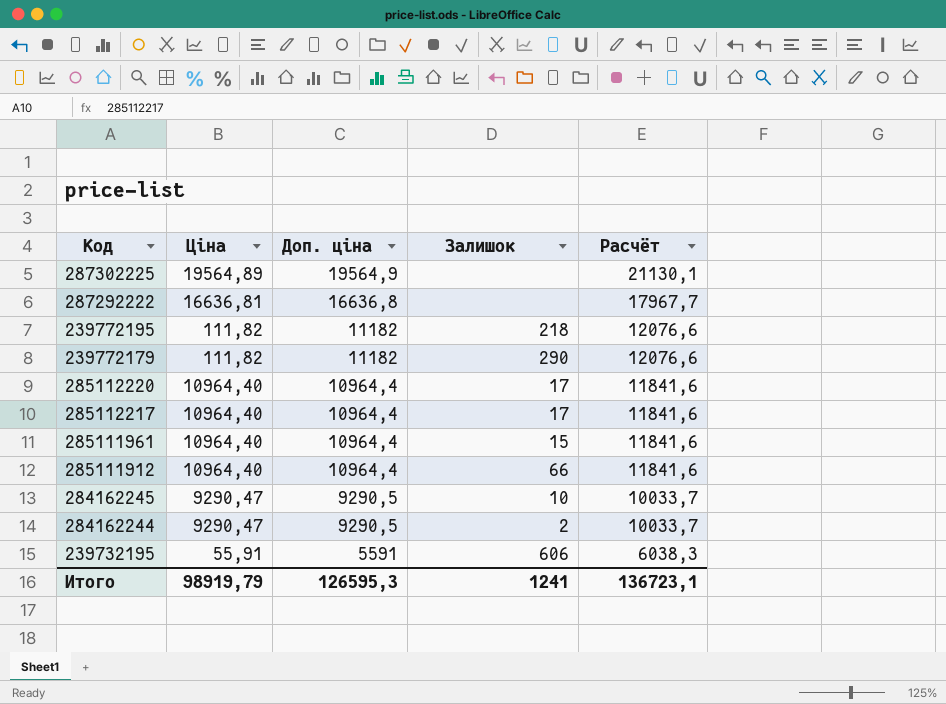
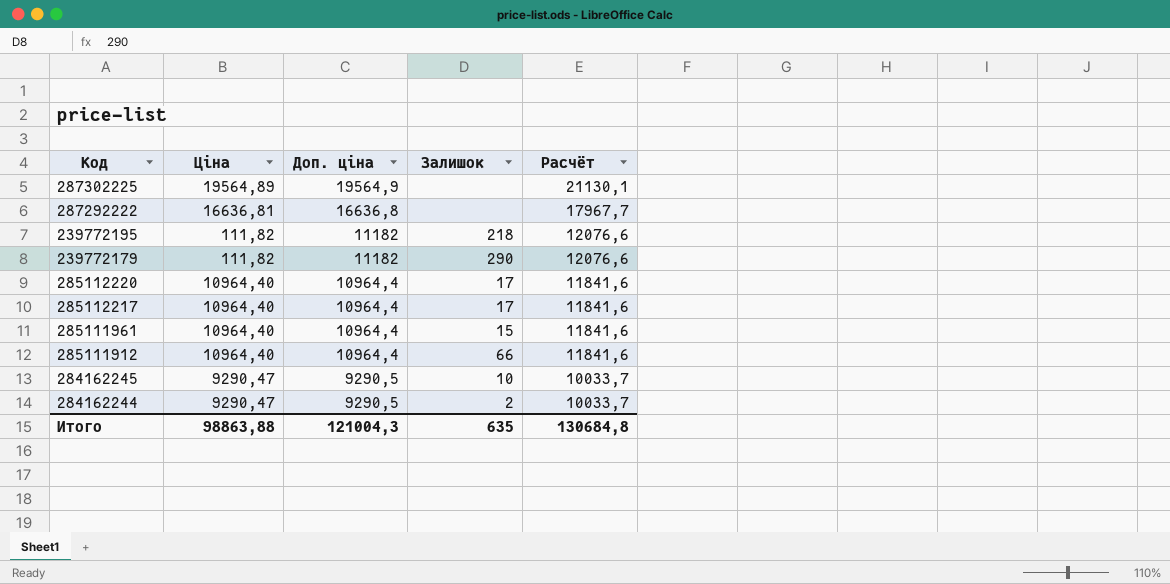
row 239732195: 55,91 | 5591 | 606 | 6038,3 -> none
Итого | Ціна: 98919,79 -> 98863,88
Итого | Доп. ціна: 126595,3 -> 121004,3
Итого | Залишок: 1241 -> 635
Итого | Расчёт: 136723,1 -> 130684,8

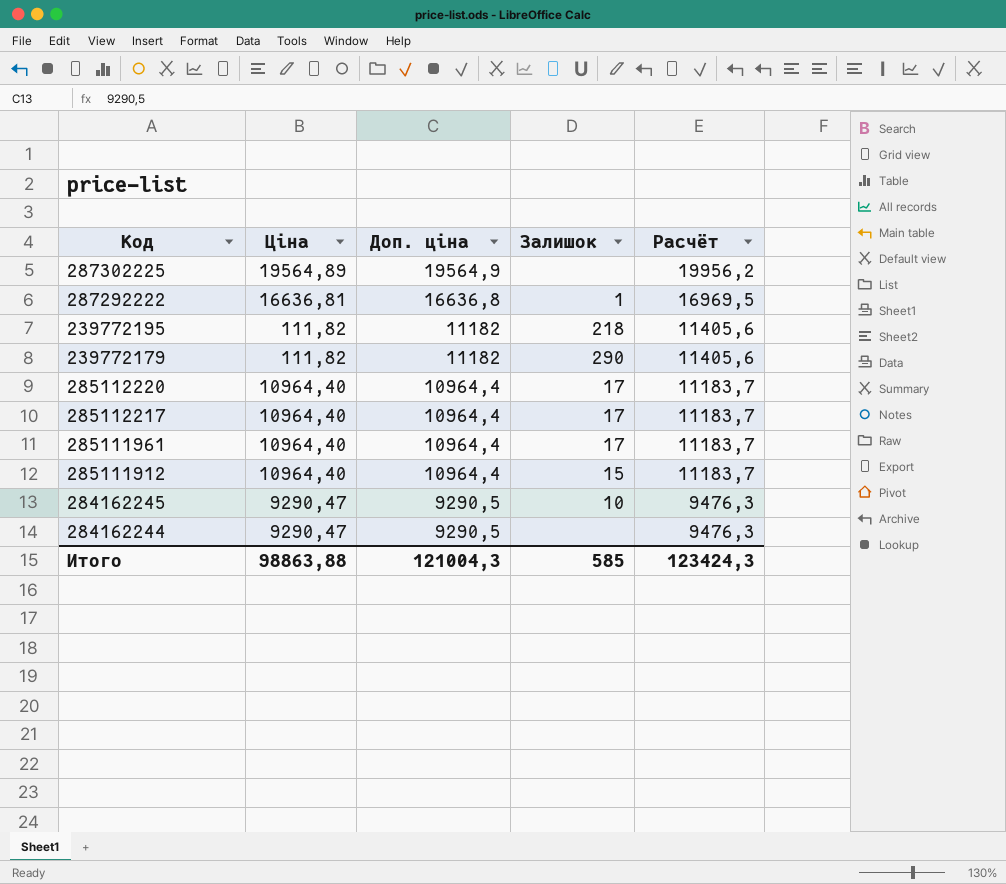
column Расчёт | formula: [Доп. ціна] * 1,08 -> [Доп. ціна] * 1,02
287292222 | Залишок: none -> 1
285111961 | Залишок: 15 -> 17
285111912 | Залишок: 66 -> 15
284162244 | Залишок: 2 -> none
Итого | Залишок: 635 -> 585
Итого | Расчёт: 130684,8 -> 123424,3

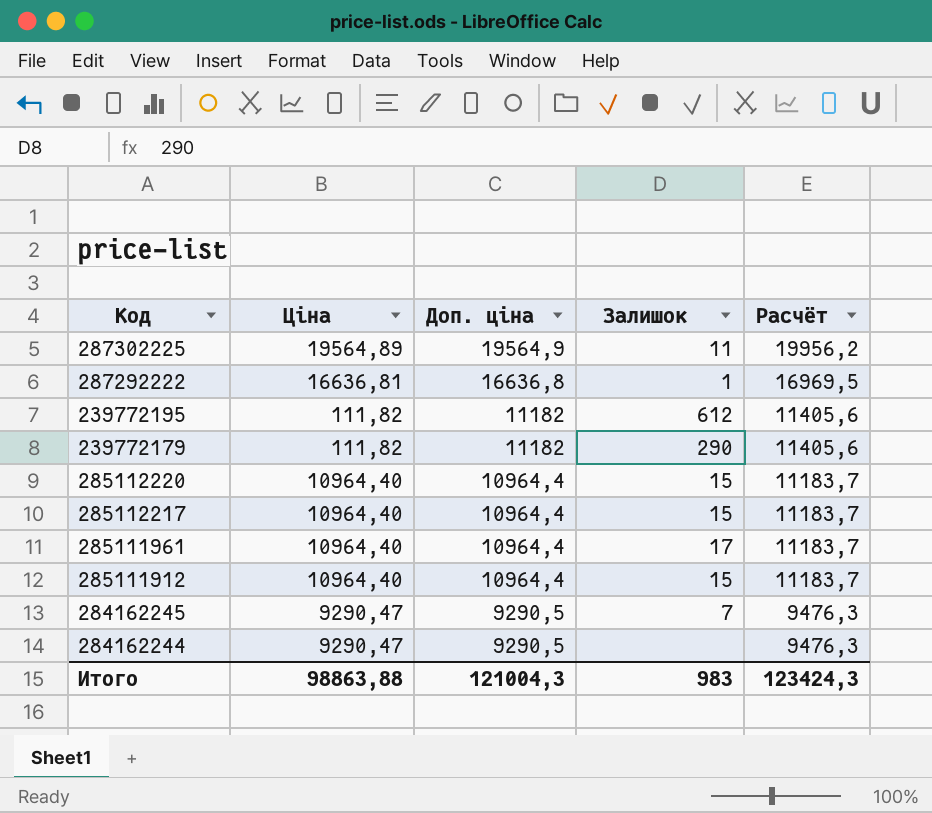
287302225 | Залишок: none -> 11
239772195 | Залишок: 218 -> 612
285112220 | Залишок: 17 -> 15
285112217 | Залишок: 17 -> 15
284162245 | Залишок: 10 -> 7
Итого | Залишок: 585 -> 983

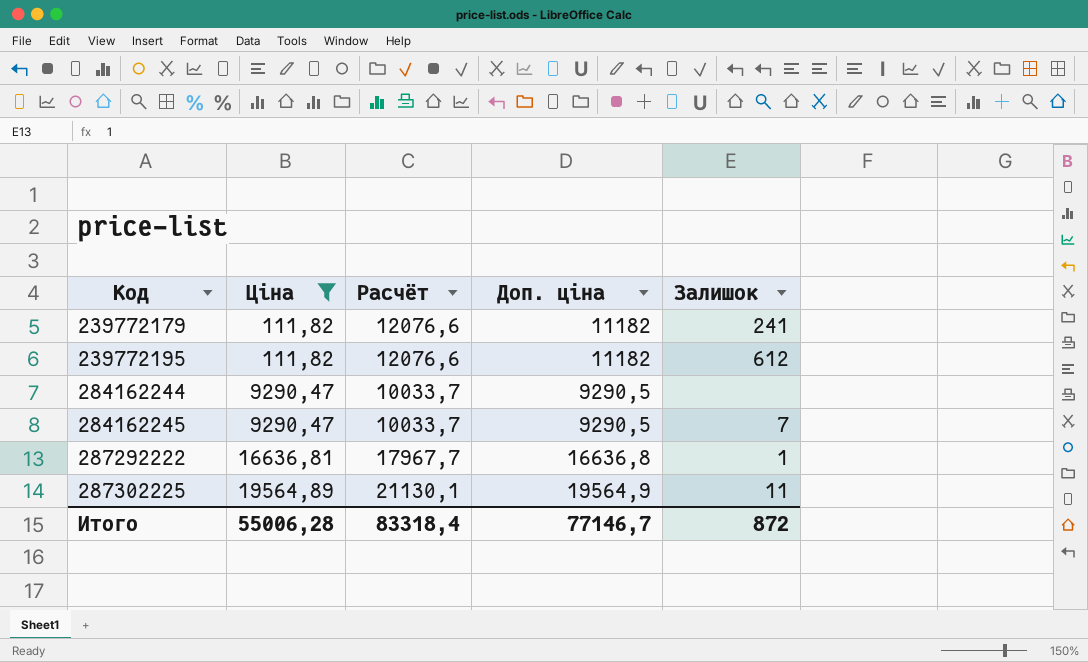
filter: none -> Ціна != 10964,40
row order: Доп. ціна descending -> Код ascending
column Расчёт | formula: [Доп. ціна] * 1,02 -> [Доп. ціна] * 1,08
column Расчёт | position: 5 -> 3
239772179 | Залишок: 290 -> 241
Итого | Ціна: 98863,88 -> 55006,28
Итого | Расчёт: 123424,3 -> 83318,4
Итого | Доп. ціна: 121004,3 -> 77146,7
Итого | Залишок: 983 -> 872

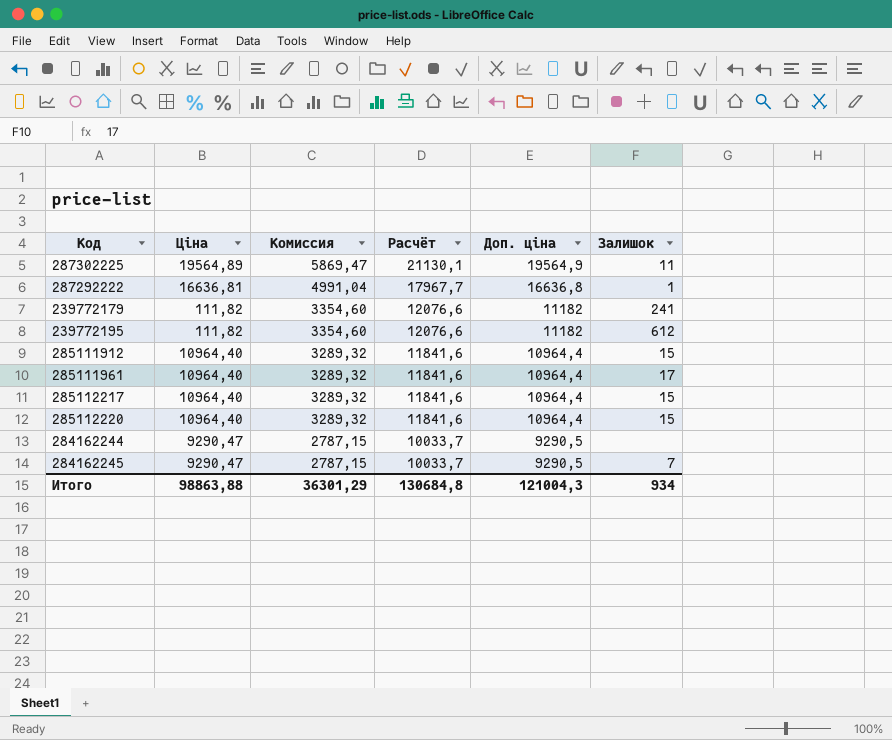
filter: Ціна != 10964,40 -> none
row order: Код ascending -> Комиссия descending
column Комиссия | formula: none -> [Доп. ціна] * 0,3
Итого | Ціна: 55006,28 -> 98863,88
Итого | Расчёт: 83318,4 -> 130684,8
Итого | Доп. ціна: 77146,7 -> 121004,3
Итого | Залишок: 872 -> 934

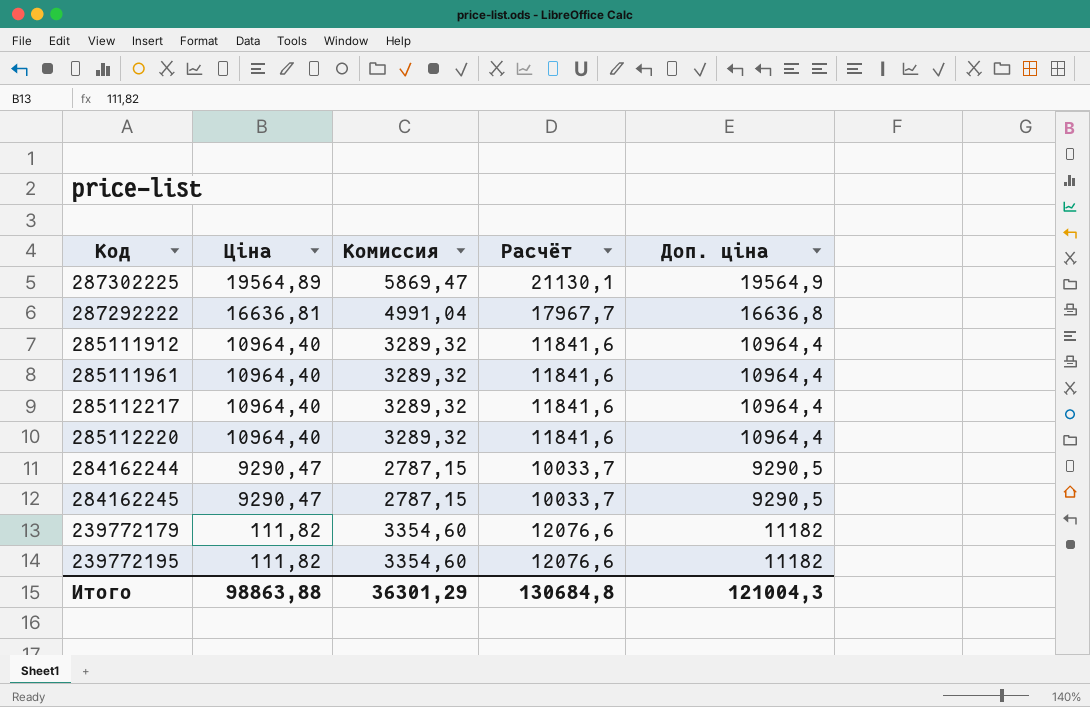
row order: Комиссия descending -> Ціна descending
column Залишок | position: 6 -> none

